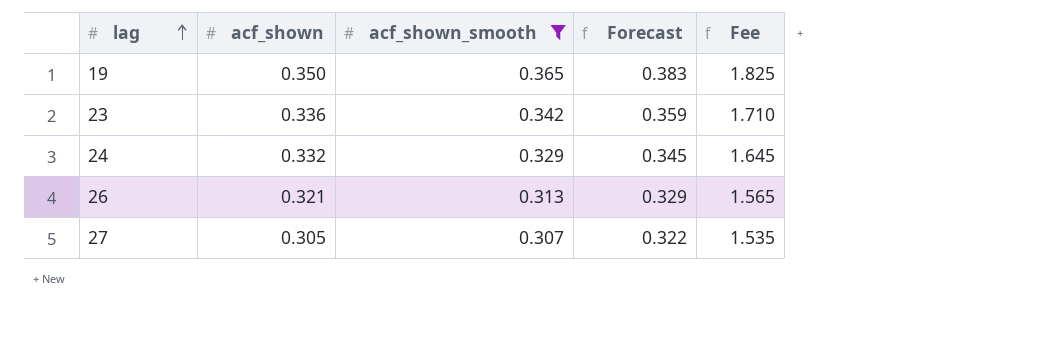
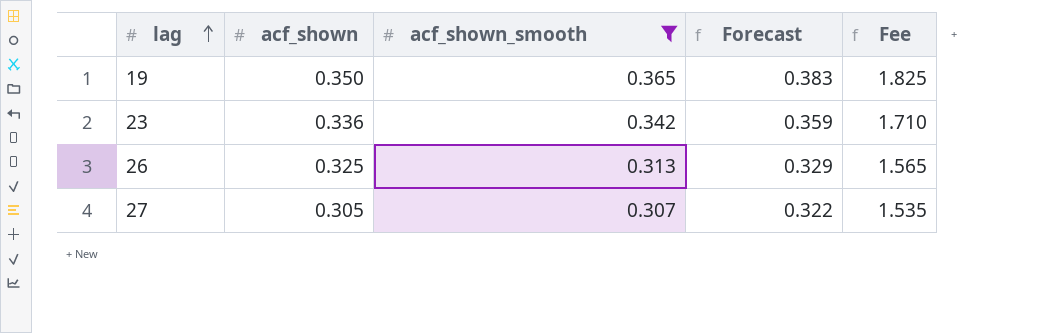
row 24: 0.332 | 0.329 | 0.345 | 1.645 -> none
26 | acf_shown: 0.321 -> 0.325

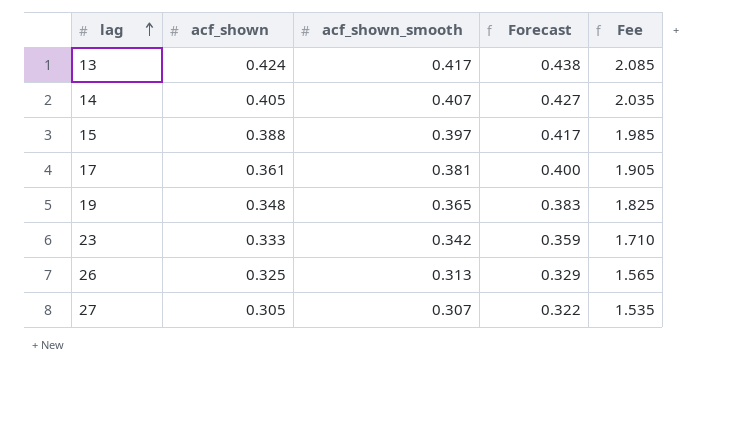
filter: acf_shown_smooth <= 0.365 -> none
19 | acf_shown: 0.350 -> 0.348
23 | acf_shown: 0.336 -> 0.333

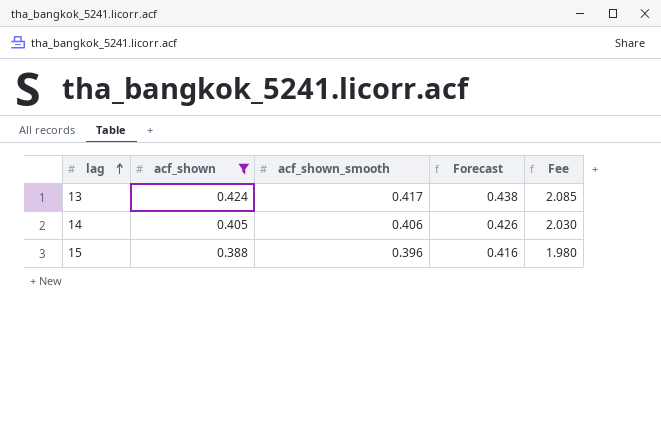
filter: none -> acf_shown >= 0.388
14 | acf_shown_smooth: 0.407 -> 0.406
14 | Forecast: 0.427 -> 0.426
14 | Fee: 2.035 -> 2.030
15 | acf_shown_smooth: 0.397 -> 0.396
15 | Forecast: 0.417 -> 0.416
15 | Fee: 1.985 -> 1.980

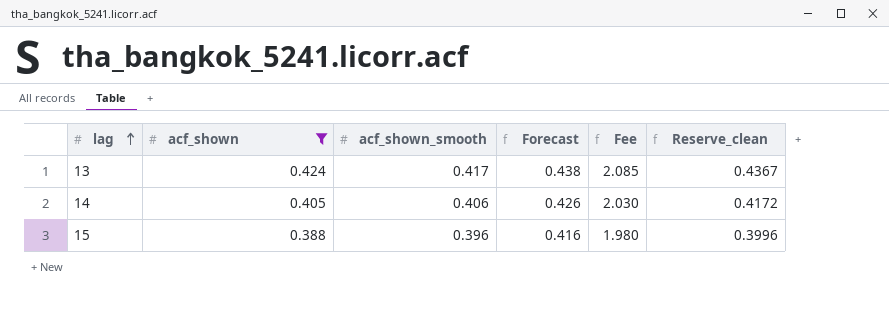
column Reserve_clean | formula: none -> [acf_shown] * 1.03

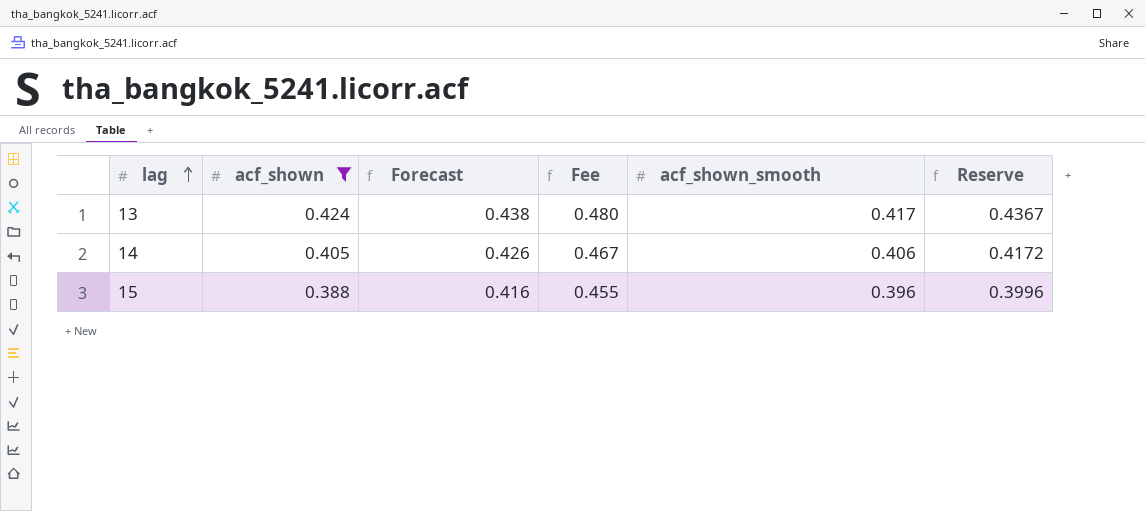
column Fee | formula: [acf_shown_smooth] * 5 -> [acf_shown_smooth] * 1.15
column acf_shown_smooth | position: 3 -> 5
column name: Reserve_clean -> Reserve

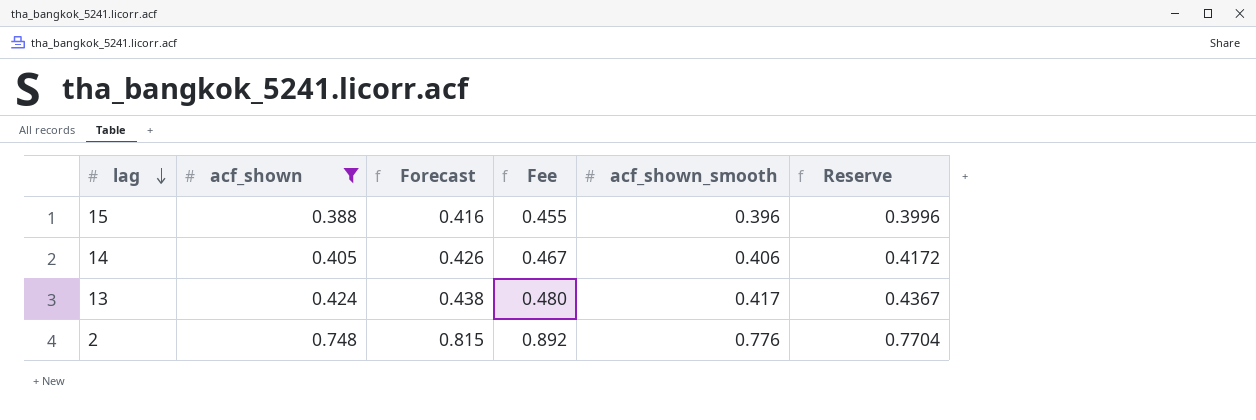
row order: lag ascending -> lag descending
row 2: none -> 0.748 | 0.815 | 0.892 | 0.776 | 0.7704

